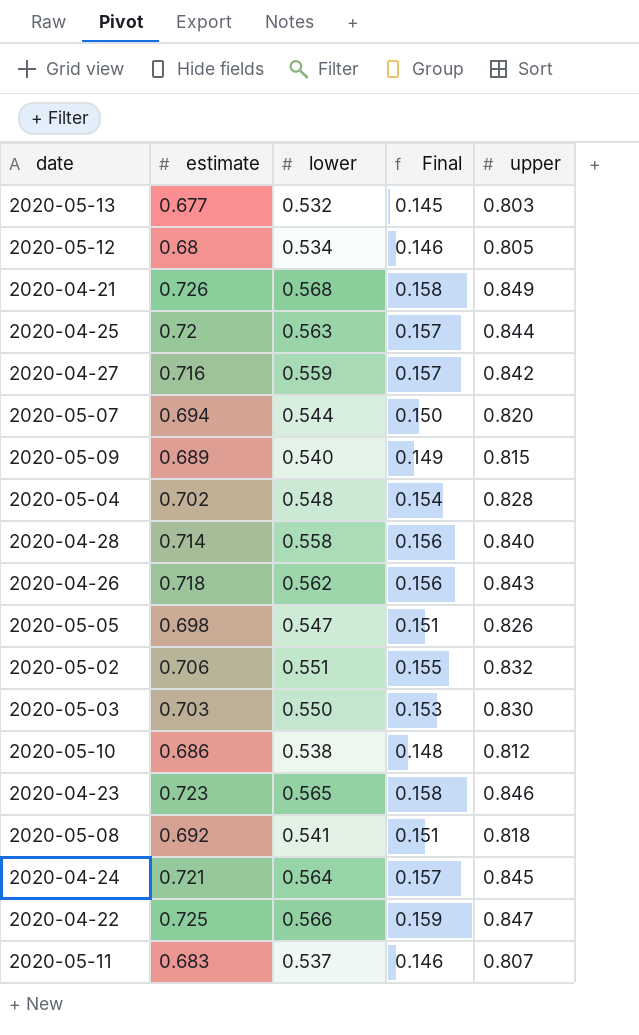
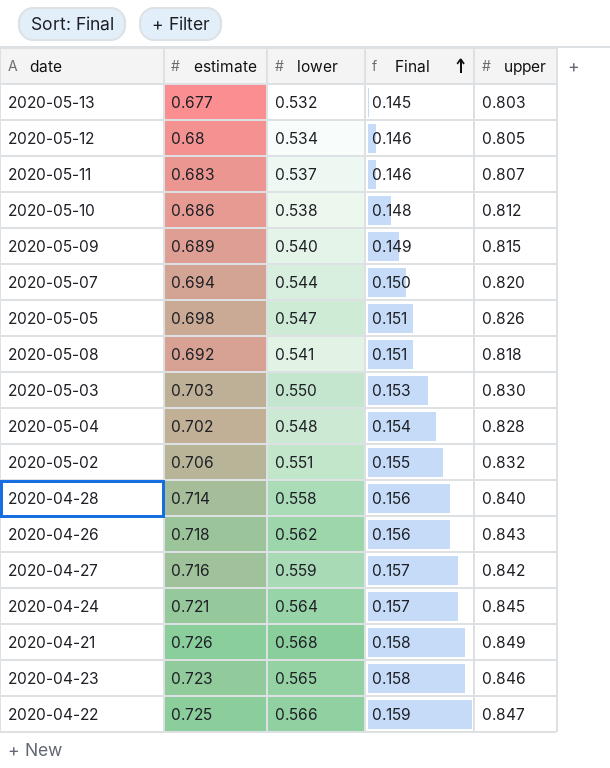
row order: none -> Final ascending
row 2020-04-25: 0.72 | 0.563 | 0.157 | 0.844 -> none

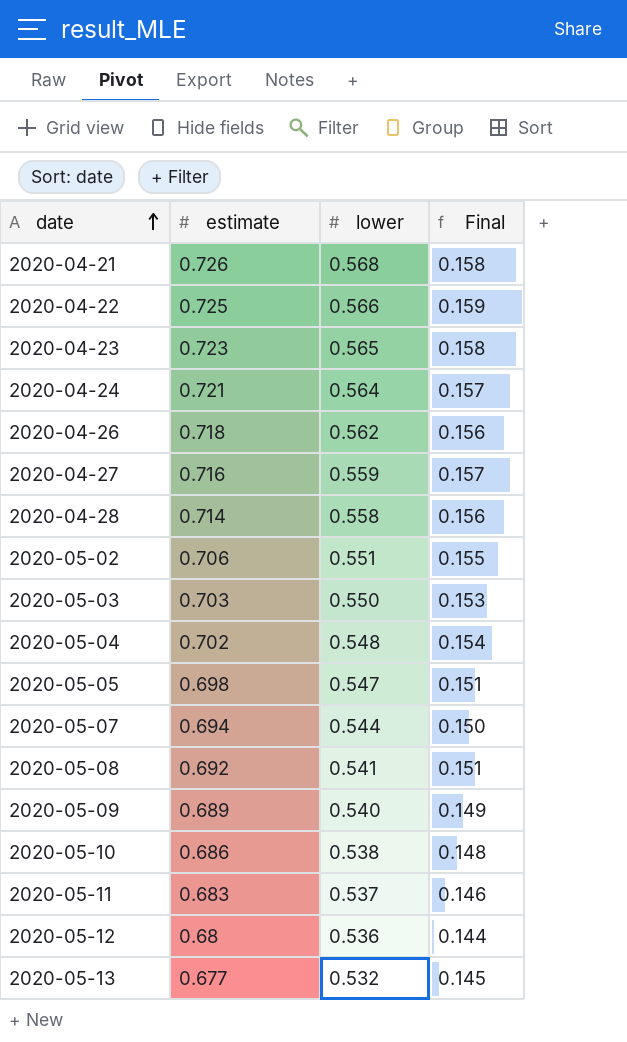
row order: Final ascending -> date ascending
column upper | position: 5 -> none
2020-05-12 | lower: 0.534 -> 0.536
2020-05-12 | Final: 0.146 -> 0.144

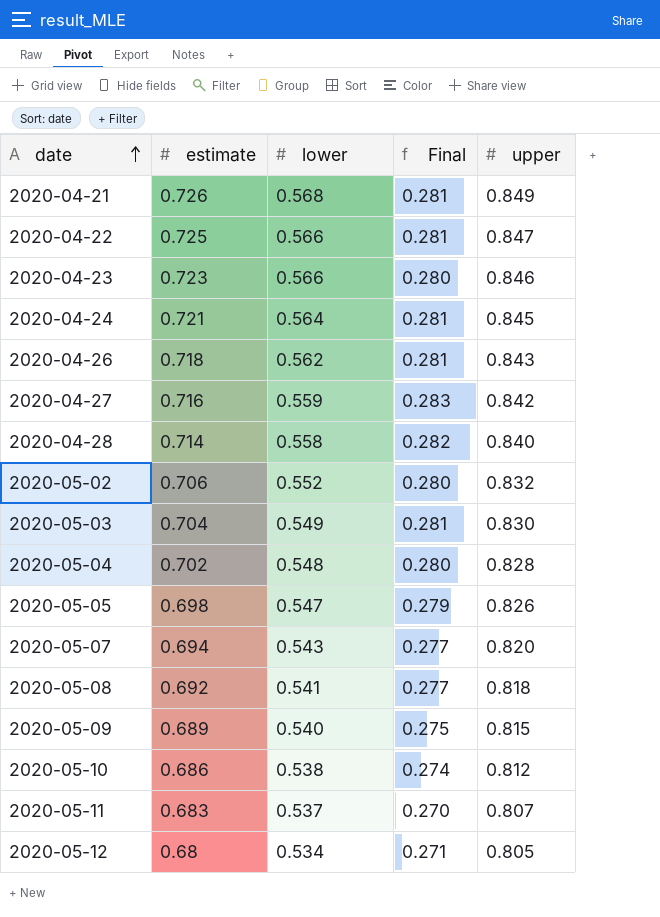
column Final | formula: [estimate] - [lower] -> [upper] - [lower]
column upper | position: none -> 5
row 2020-05-13: 0.677 | 0.532 | 0.145 -> none
2020-04-23 | lower: 0.565 -> 0.566
2020-05-02 | lower: 0.551 -> 0.552
2020-05-03 | estimate: 0.703 -> 0.704
2020-05-03 | lower: 0.550 -> 0.549
2020-05-07 | lower: 0.544 -> 0.543
2020-05-12 | lower: 0.536 -> 0.534

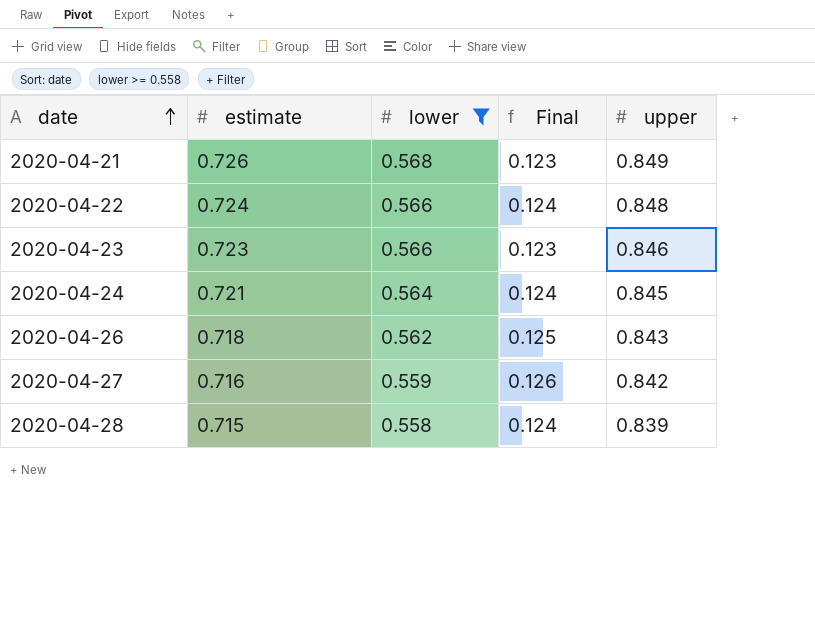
filter: none -> lower >= 0.558
column Final | formula: [upper] - [lower] -> [upper] - [estimate]
2020-04-22 | estimate: 0.725 -> 0.724
2020-04-22 | upper: 0.847 -> 0.848
2020-04-28 | estimate: 0.714 -> 0.715
2020-04-28 | upper: 0.840 -> 0.839

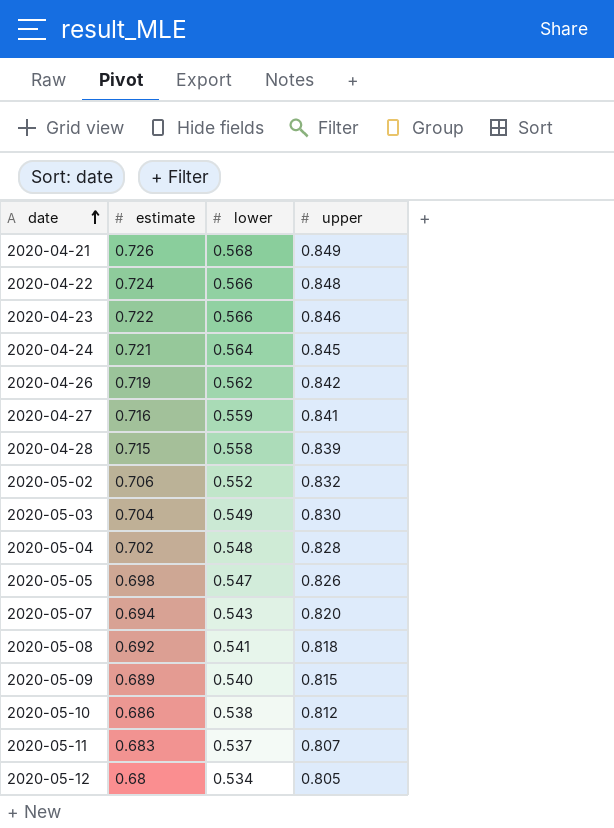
filter: lower >= 0.558 -> none
column Final | formula: [upper] - [estimate] -> none
2020-04-23 | estimate: 0.723 -> 0.722
2020-04-26 | estimate: 0.718 -> 0.719
2020-04-26 | upper: 0.843 -> 0.842
2020-04-27 | upper: 0.842 -> 0.841

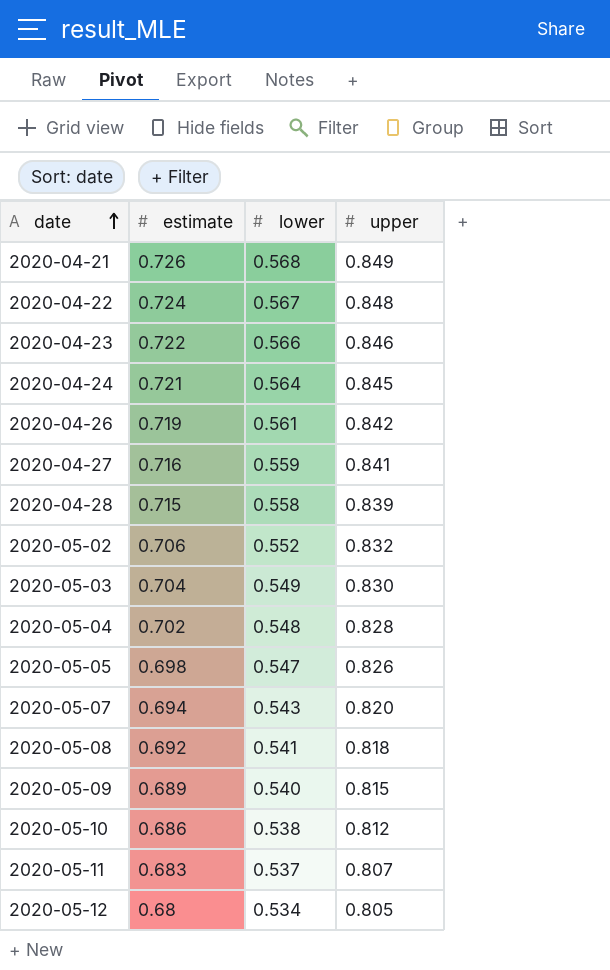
2020-04-22 | lower: 0.566 -> 0.567
2020-04-26 | lower: 0.562 -> 0.561

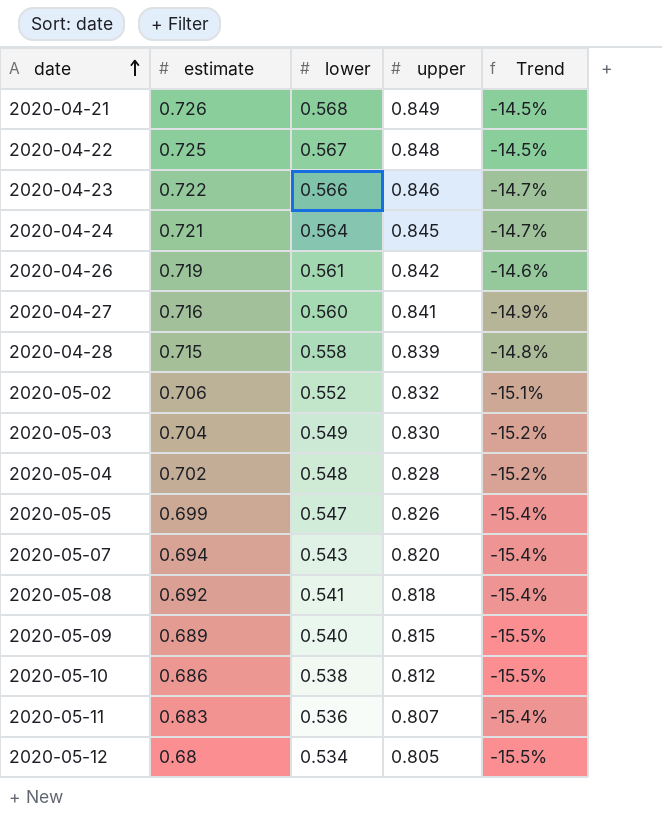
column Trend | formula: none -> ([estimate] - [upper]) / [upper]
2020-04-22 | estimate: 0.724 -> 0.725
2020-04-27 | lower: 0.559 -> 0.560
2020-05-05 | estimate: 0.698 -> 0.699
2020-05-11 | lower: 0.537 -> 0.536

